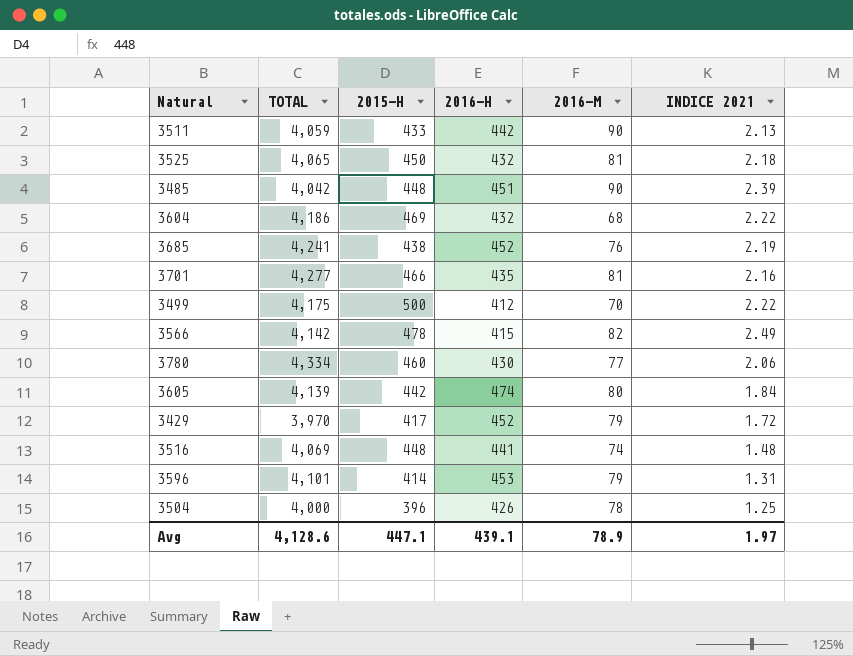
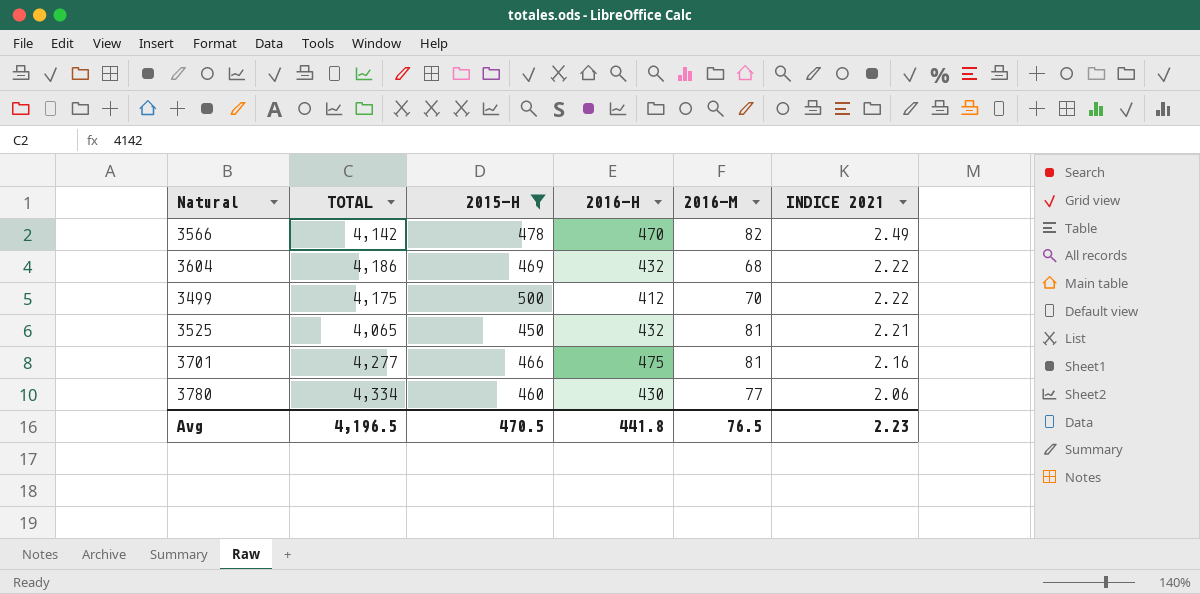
filter: none -> 2015-H >= 450
row order: none -> INDICE 2021 descending
3566 | 2016-H: 415 -> 470
3525 | INDICE 2021: 2.18 -> 2.21
3701 | 2016-H: 435 -> 475
Avg | TOTAL: 4,128.6 -> 4,196.5
Avg | 2015-H: 447.1 -> 470.5
Avg | 2016-H: 439.1 -> 441.8
Avg | 2016-M: 78.9 -> 76.5
Avg | INDICE 2021: 1.97 -> 2.23

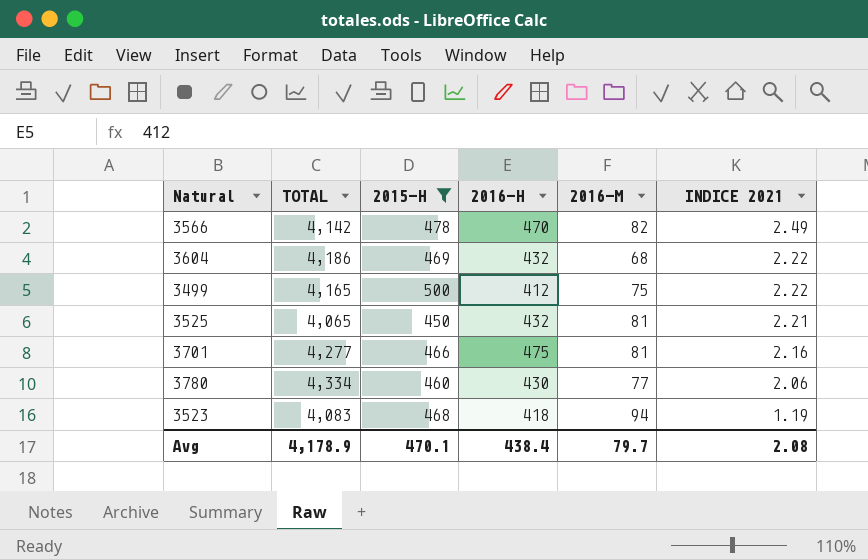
3499 | TOTAL: 4,175 -> 4,165
3499 | 2016-M: 70 -> 75
row 3523: none -> 4,083 | 468 | 418 | 94 | 1.19
Avg | TOTAL: 4,196.5 -> 4,178.9
Avg | 2015-H: 470.5 -> 470.1
Avg | 2016-H: 441.8 -> 438.4
Avg | 2016-M: 76.5 -> 79.7
Avg | INDICE 2021: 2.23 -> 2.08

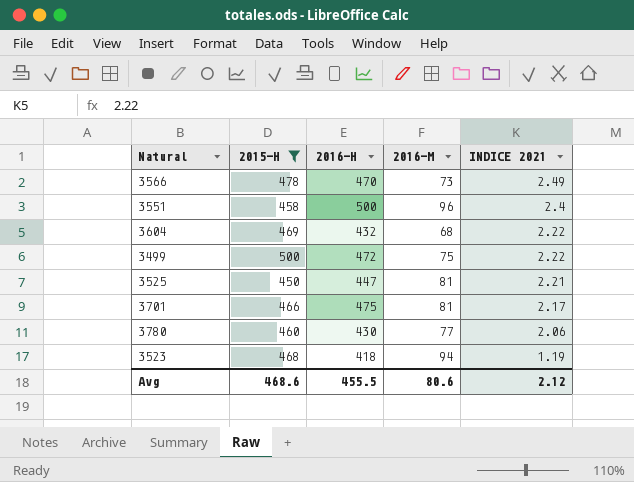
column TOTAL | position: 2 -> none
3566 | 2016-M: 82 -> 73
row 3551: none -> 458 | 500 | 96 | 2.4
3499 | 2016-H: 412 -> 472
3525 | 2016-H: 432 -> 447
3701 | INDICE 2021: 2.16 -> 2.17
Avg | 2015-H: 470.1 -> 468.6
Avg | 2016-H: 438.4 -> 455.5
Avg | 2016-M: 79.7 -> 80.6
Avg | INDICE 2021: 2.08 -> 2.12

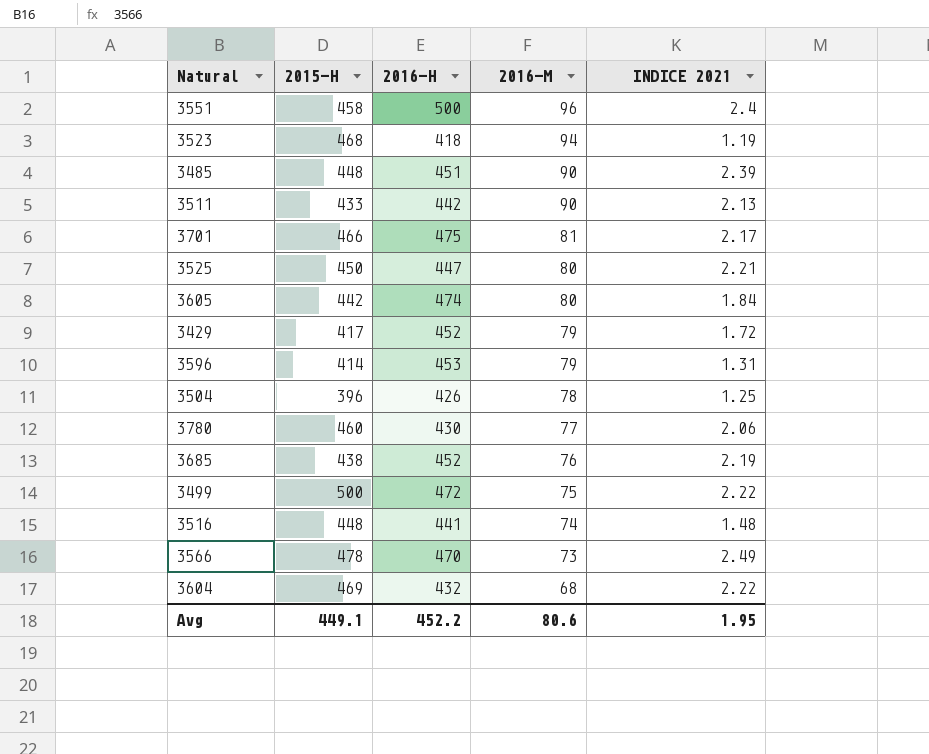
filter: 2015-H >= 450 -> none
row order: INDICE 2021 descending -> 2016-M descending
3525 | 2016-M: 81 -> 80
Avg | 2015-H: 468.6 -> 449.1
Avg | 2016-H: 455.5 -> 452.2
Avg | INDICE 2021: 2.12 -> 1.95

